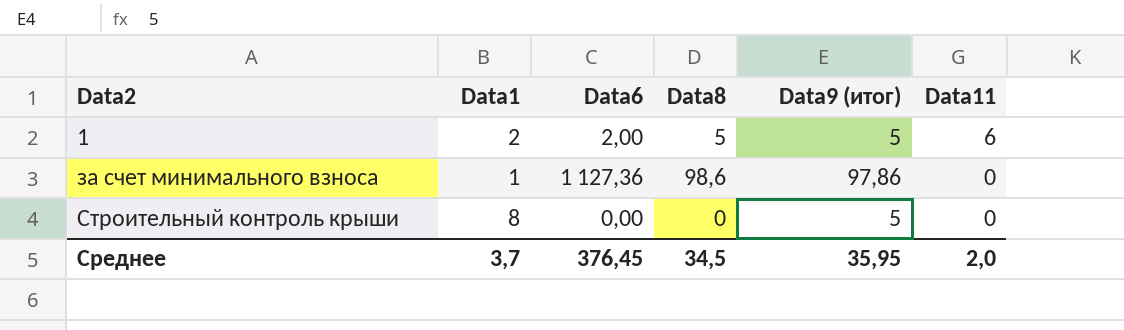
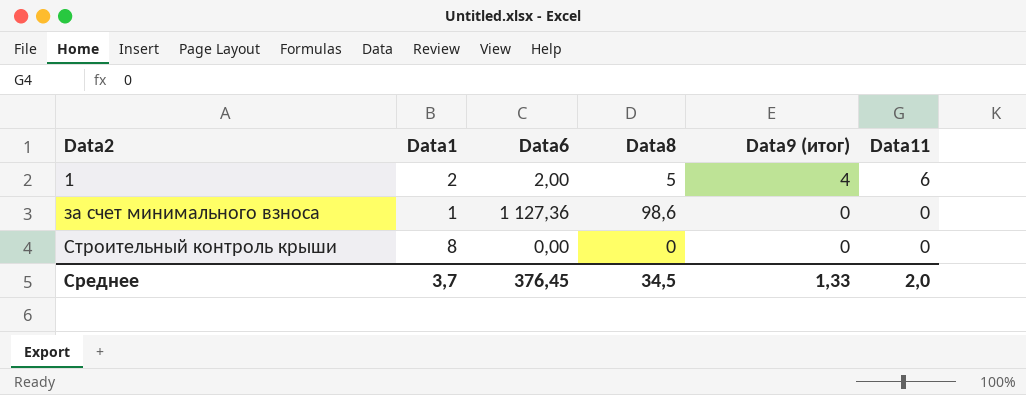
1 | Data9 (итог): 5 -> 4
за счет минимального взноса | Data9 (итог): 97,86 -> 0
Строительный контроль крыши | Data9 (итог): 5 -> 0
Среднее | Data9 (итог): 35,95 -> 1,33

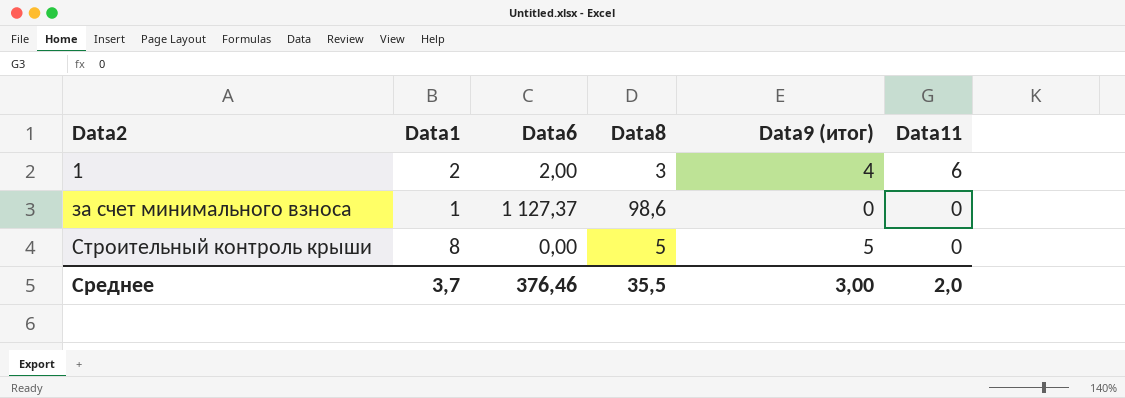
1 | Data8: 5 -> 3
за счет минимального взноса | Data6: 1 127,36 -> 1 127,37
Строительный контроль крыши | Data8: 0 -> 5
Строительный контроль крыши | Data9 (итог): 0 -> 5
Среднее | Data6: 376,45 -> 376,46
Среднее | Data8: 34,5 -> 35,5
Среднее | Data9 (итог): 1,33 -> 3,00

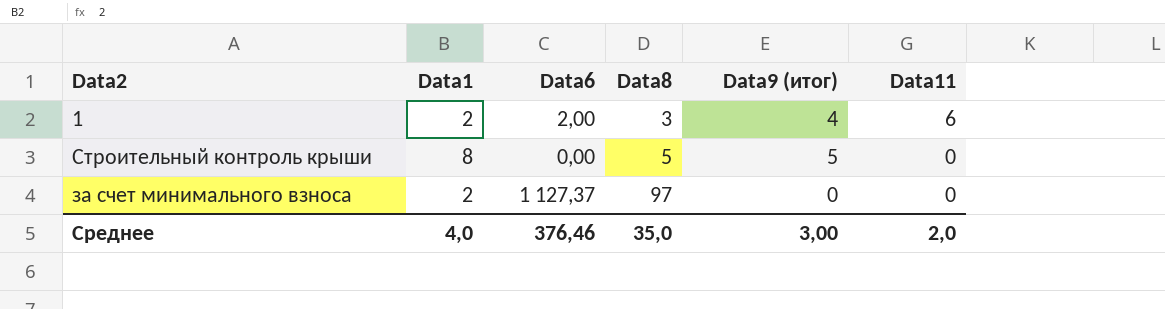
row order: Data2 ascending -> Data8 ascending
за счет минимального взноса | Data1: 1 -> 2
за счет минимального взноса | Data8: 98,6 -> 97
Среднее | Data1: 3,7 -> 4,0
Среднее | Data8: 35,5 -> 35,0

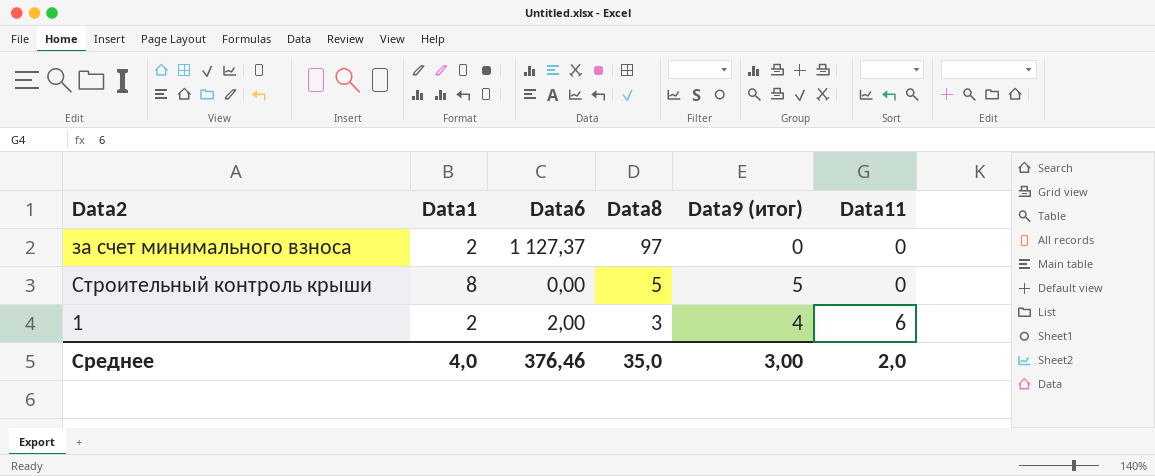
row order: Data8 ascending -> Data8 descending

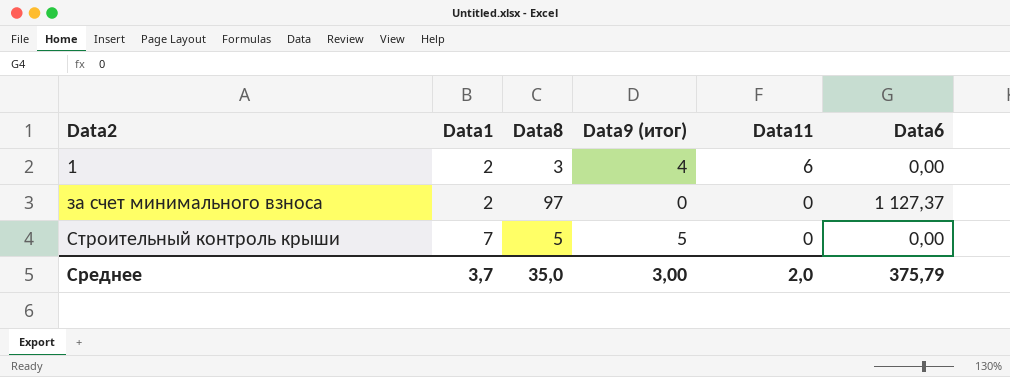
row order: Data8 descending -> Data2 ascending
column Data6 | position: 3 -> 6
1 | Data6: 2,00 -> 0,00
Строительный контроль крыши | Data1: 8 -> 7
Среднее | Data1: 4,0 -> 3,7
Среднее | Data6: 376,46 -> 375,79

